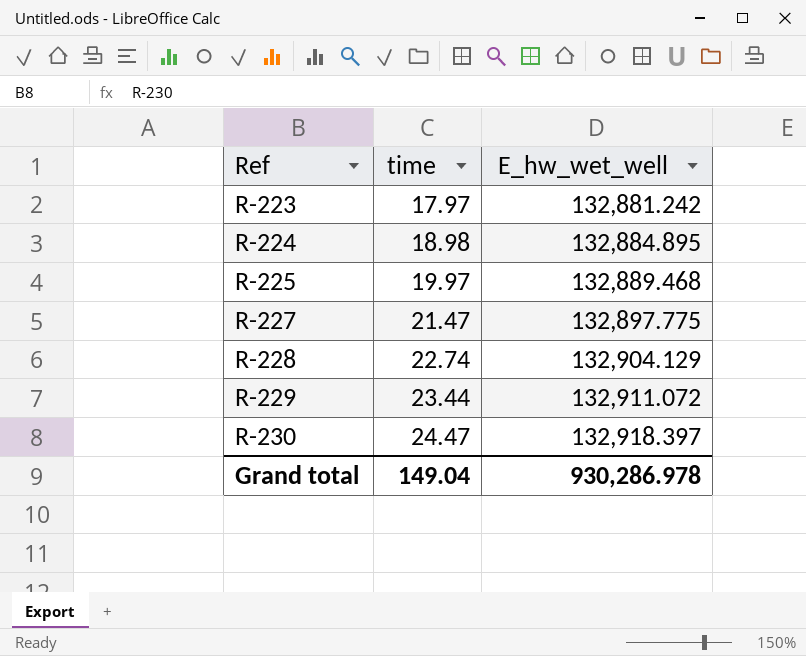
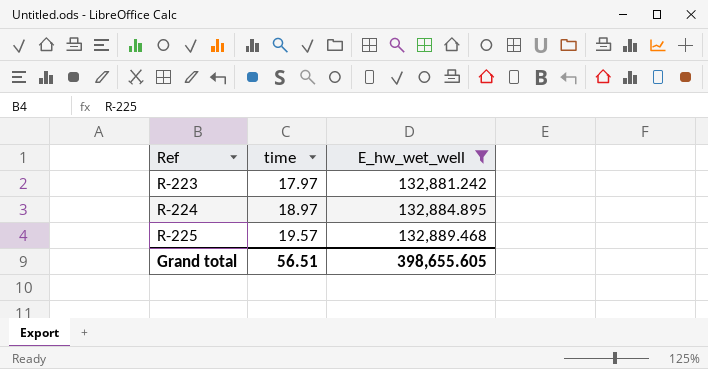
filter: none -> E_hw_wet_well <= 132,889.468
R-224 | time: 18.98 -> 18.97
R-225 | time: 19.97 -> 19.57
Grand total | time: 149.04 -> 56.51
Grand total | E_hw_wet_well: 930,286.978 -> 398,655.605

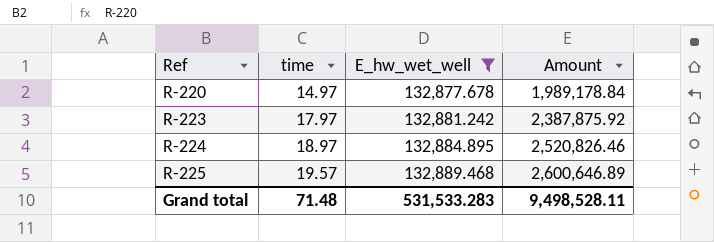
column Amount | formula: none -> [time] * [E_hw_wet_well]
row R-220: none -> 14.97 | 132,877.678 | 1,989,178.84
Grand total | time: 56.51 -> 71.48
Grand total | E_hw_wet_well: 398,655.605 -> 531,533.283

